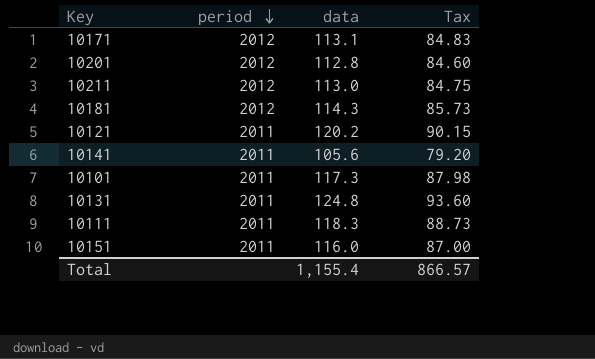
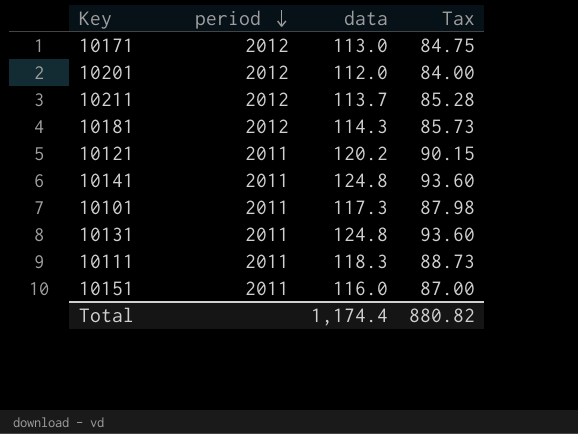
10171 | data: 113.1 -> 113.0
10171 | Tax: 84.83 -> 84.75
10201 | data: 112.8 -> 112.0
10201 | Tax: 84.60 -> 84.00
10211 | data: 113.0 -> 113.7
10211 | Tax: 84.75 -> 85.28
10141 | data: 105.6 -> 124.8
10141 | Tax: 79.20 -> 93.60
Total | data: 1,155.4 -> 1,174.4
Total | Tax: 866.57 -> 880.82

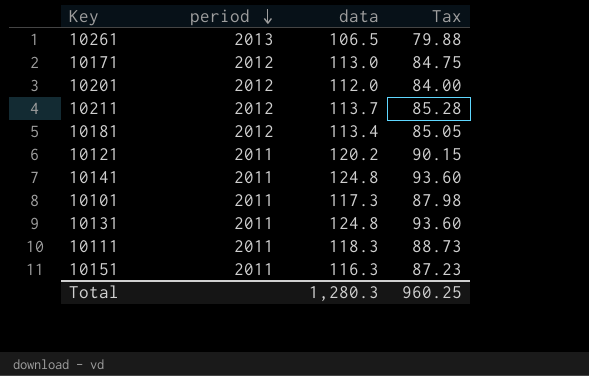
row 10261: none -> 2013 | 106.5 | 79.88
10181 | data: 114.3 -> 113.4
10181 | Tax: 85.73 -> 85.05
10151 | data: 116.0 -> 116.3
10151 | Tax: 87.00 -> 87.23
Total | data: 1,174.4 -> 1,280.3
Total | Tax: 880.82 -> 960.25

